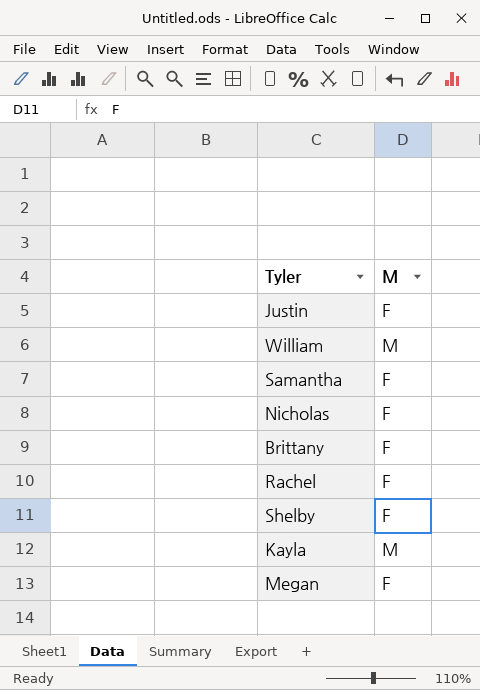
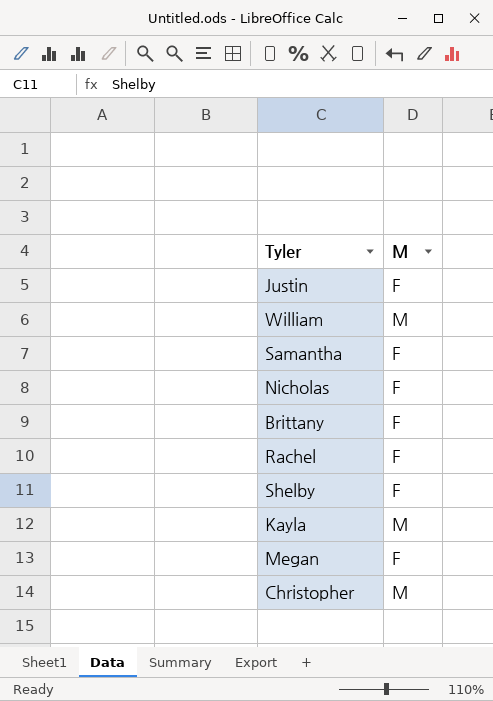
row Christopher: none -> M

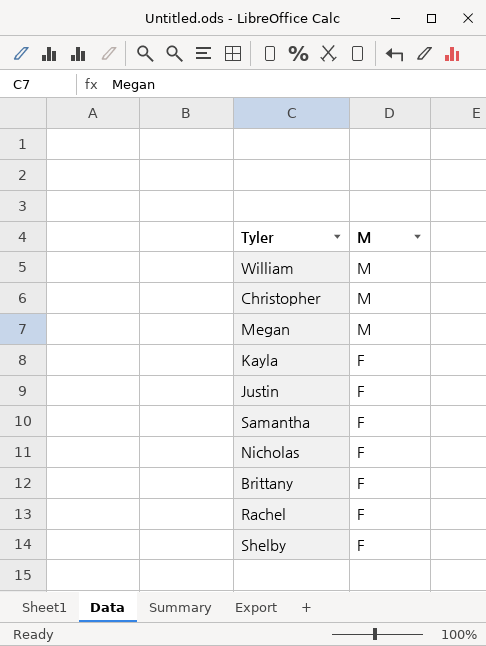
row order: none -> M descending
Megan | M: F -> M
Kayla | M: M -> F

